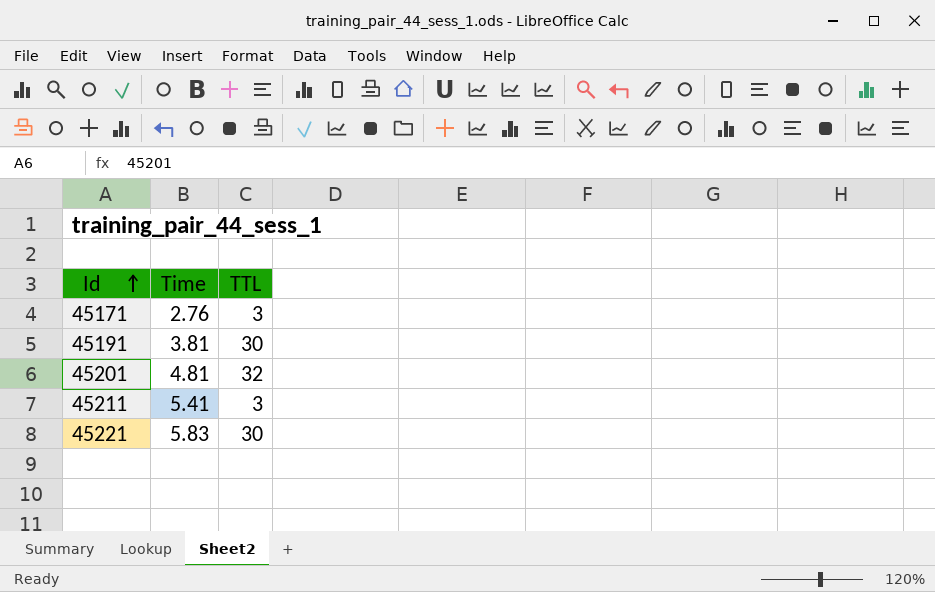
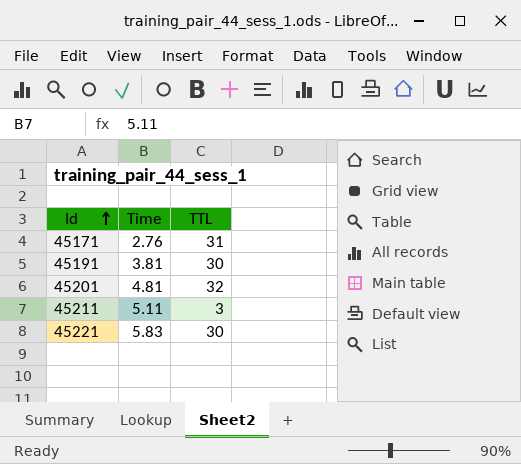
45171 | TTL: 3 -> 31
45211 | Time: 5.41 -> 5.11

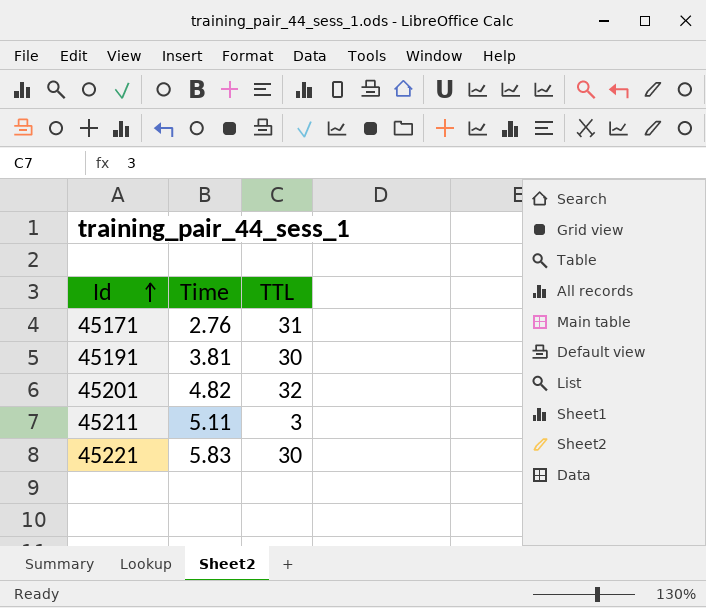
45201 | Time: 4.81 -> 4.82

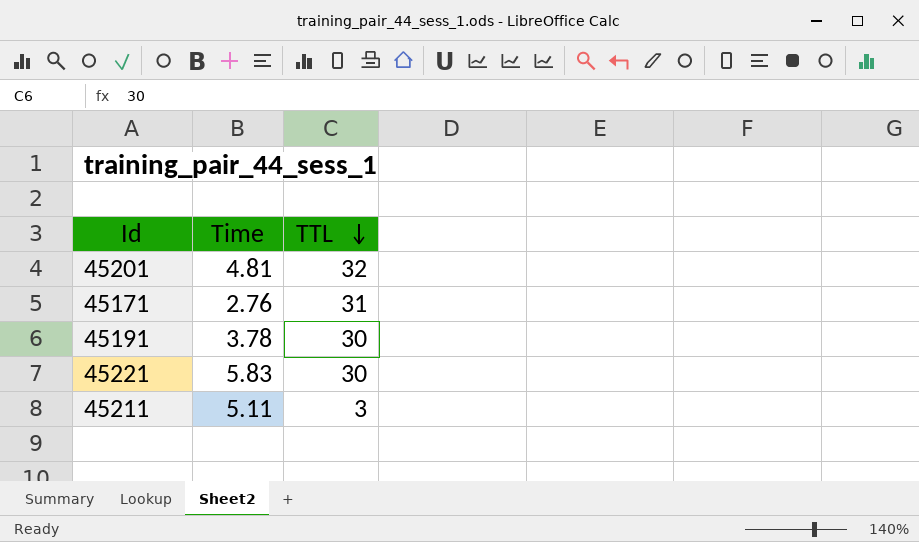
row order: Id ascending -> TTL descending
45201 | Time: 4.82 -> 4.81
45191 | Time: 3.81 -> 3.78

